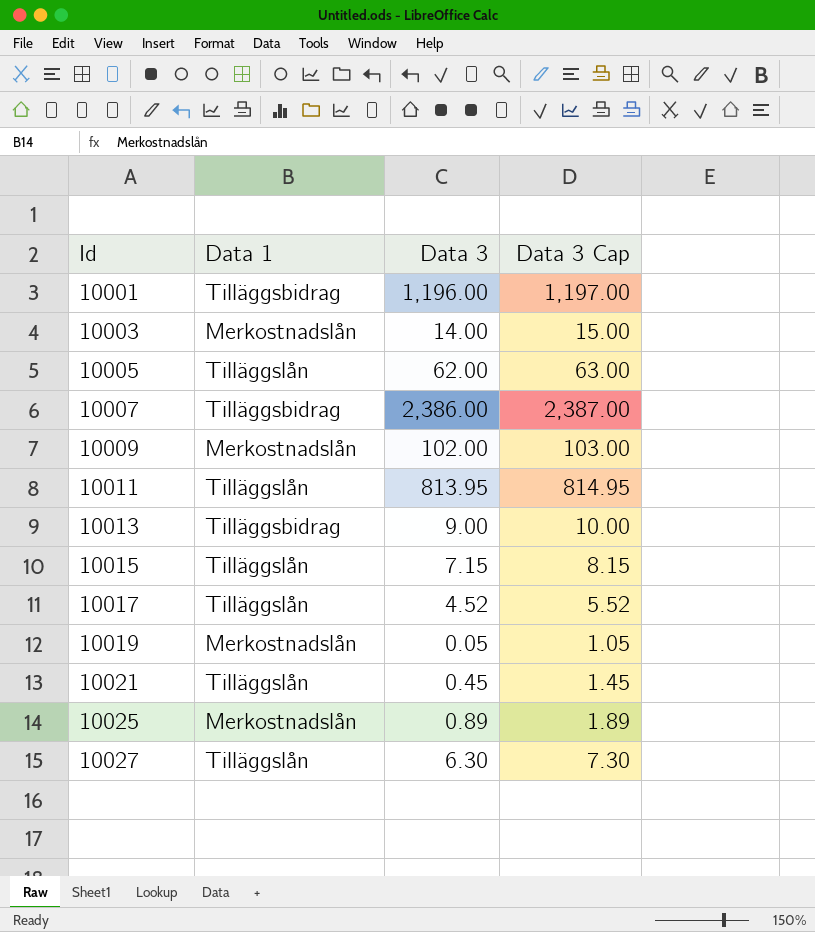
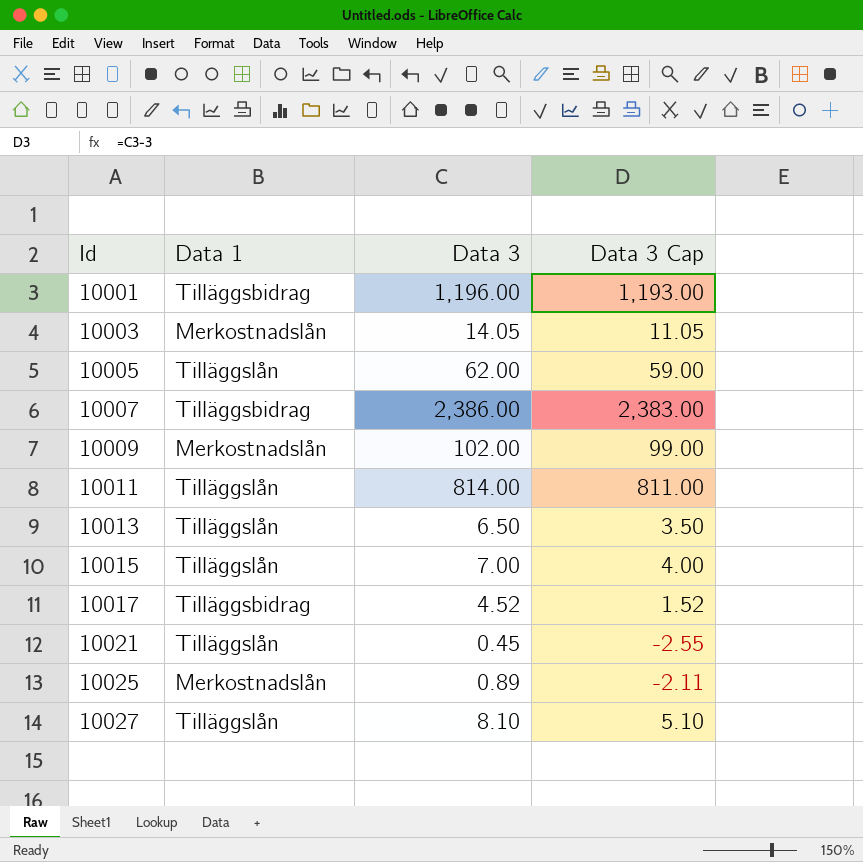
column Data 3 Cap | formula: [Data 3] + 1 -> [Data 3] - 3
row 10019: Merkostnadslån | 0.05 | 1.05 -> none
10003 | Data 3: 14.00 -> 14.05
10011 | Data 3: 813.95 -> 814.00
10013 | Data 1: Tilläggsbidrag -> Tilläggslån
10013 | Data 3: 9.00 -> 6.50
10015 | Data 3: 7.15 -> 7.00
10017 | Data 1: Tilläggslån -> Tilläggsbidrag
10027 | Data 3: 6.30 -> 8.10

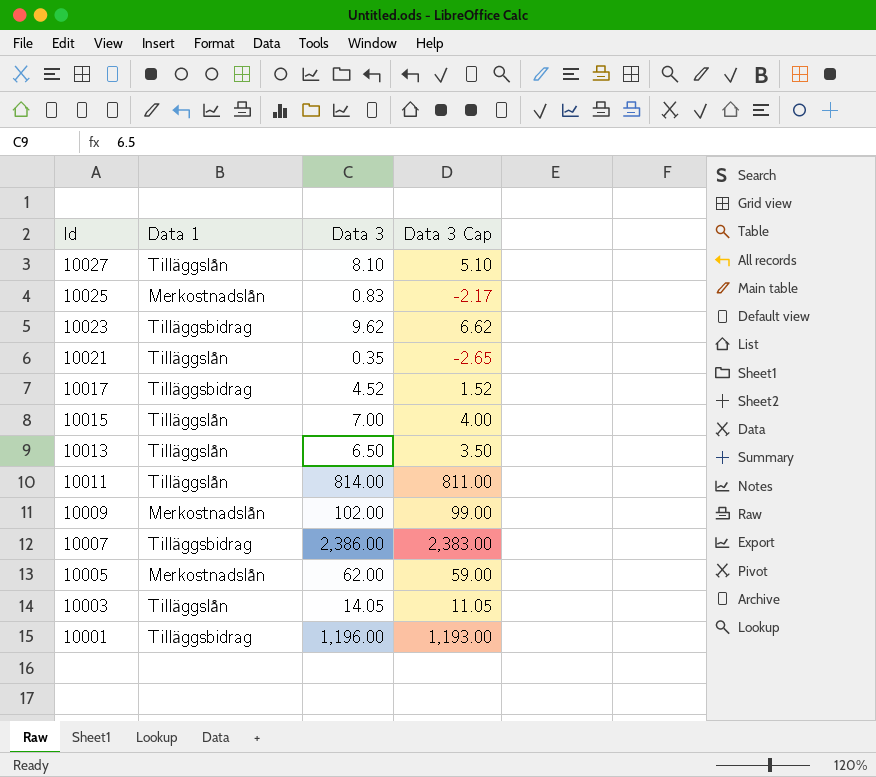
row order: Id ascending -> Id descending
10025 | Data 3: 0.89 -> 0.83
10025 | Data 3 Cap: -2.11 -> -2.17
row 10023: none -> Tilläggsbidrag | 9.62 | 6.62
10021 | Data 3: 0.45 -> 0.35
10021 | Data 3 Cap: -2.55 -> -2.65
10005 | Data 1: Tilläggslån -> Merkostnadslån
10003 | Data 1: Merkostnadslån -> Tilläggslån

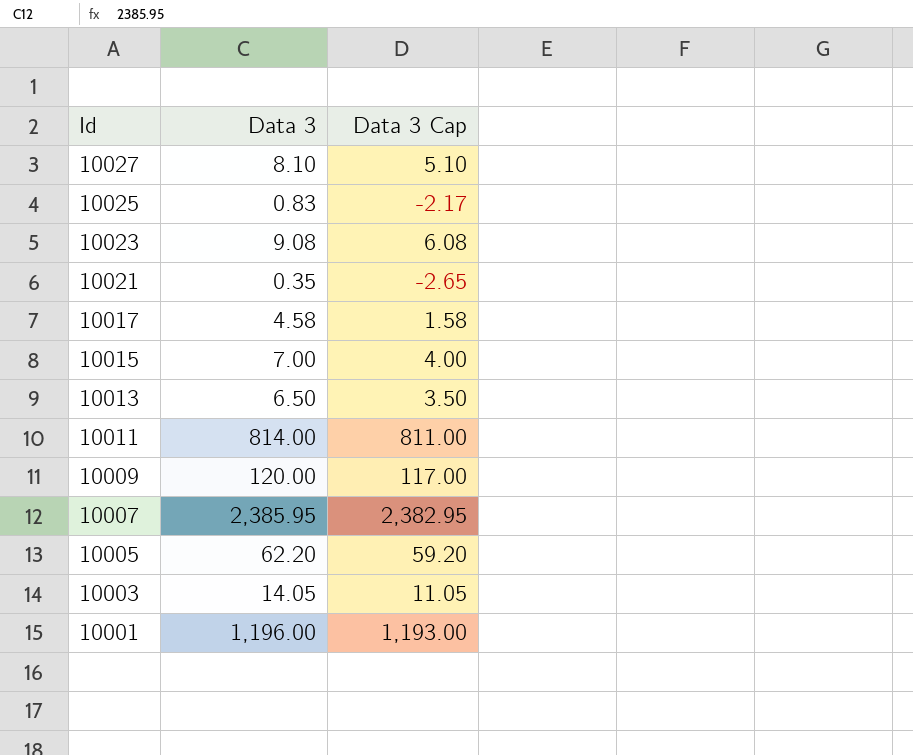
column Data 1 | position: 2 -> none
10023 | Data 3: 9.62 -> 9.08
10023 | Data 3 Cap: 6.62 -> 6.08
10017 | Data 3: 4.52 -> 4.58
10017 | Data 3 Cap: 1.52 -> 1.58
10009 | Data 3: 102.00 -> 120.00
10009 | Data 3 Cap: 99.00 -> 117.00
10007 | Data 3: 2,386.00 -> 2,385.95
10007 | Data 3 Cap: 2,383.00 -> 2,382.95
10005 | Data 3: 62.00 -> 62.20
10005 | Data 3 Cap: 59.00 -> 59.20

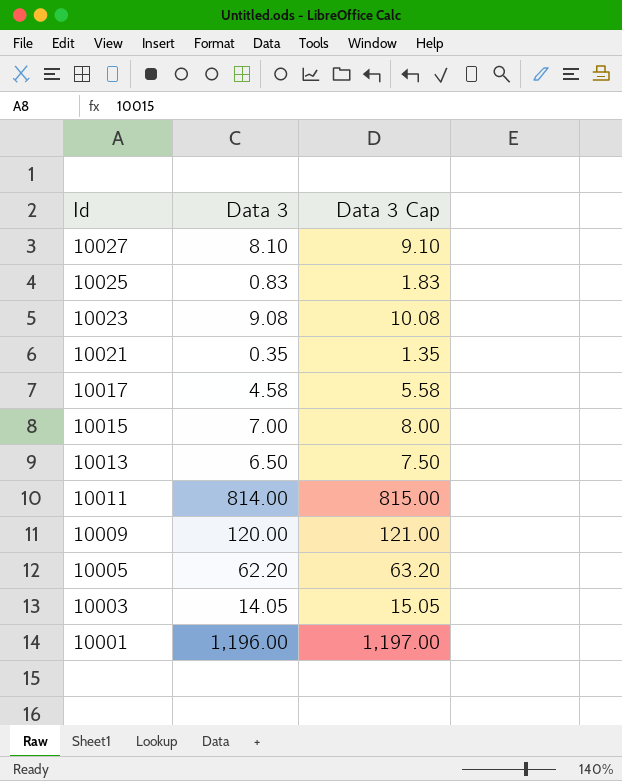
column Data 3 Cap | formula: [Data 3] - 3 -> [Data 3] + 1
row 10007: 2,385.95 | 2,382.95 -> none

